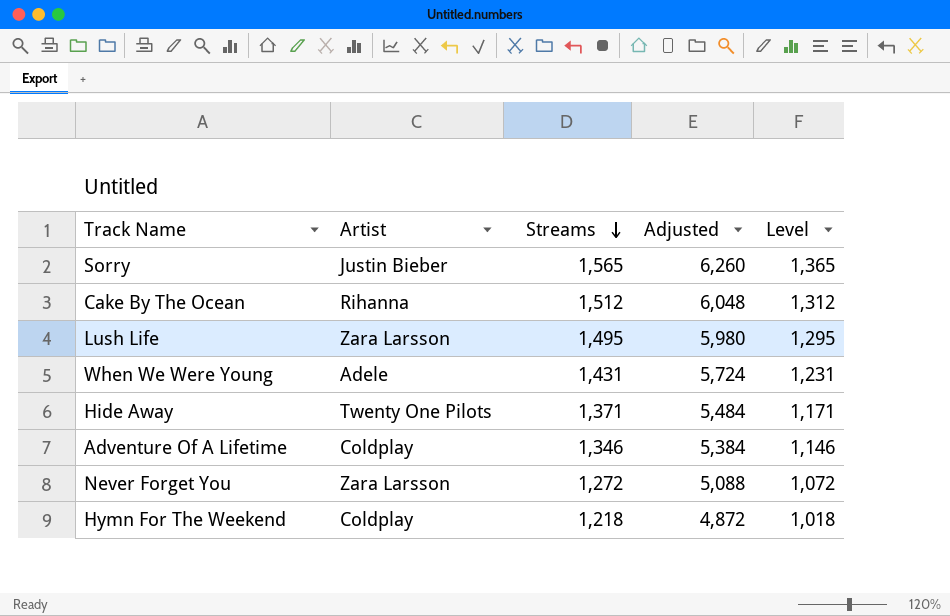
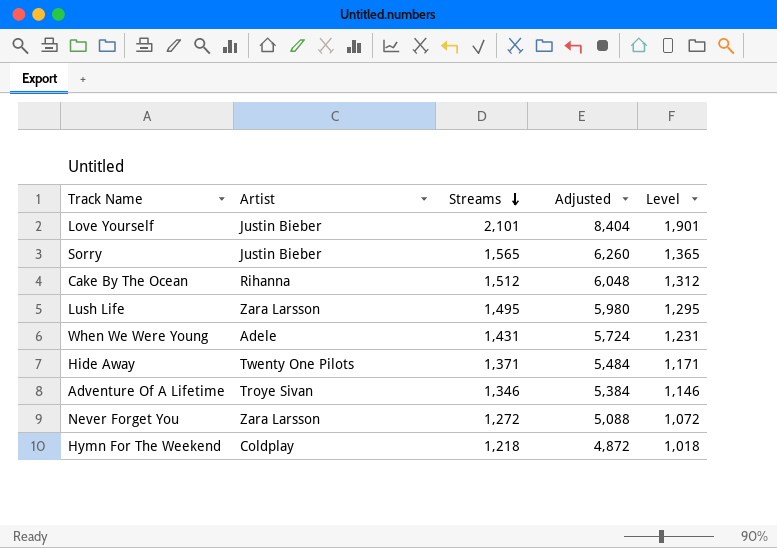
row Love Yourself: none -> Justin Bieber | 2,101 | 8,404 | 1,901
Adventure Of A Lifetime | Artist: Coldplay -> Troye Sivan

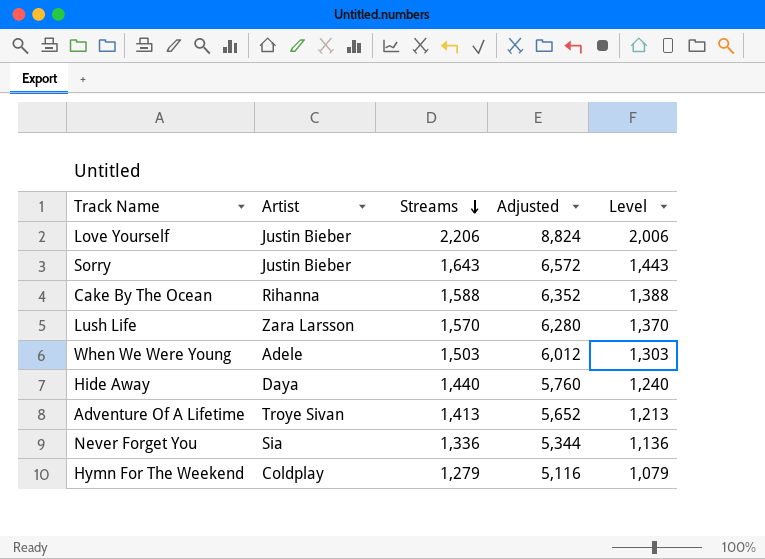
Love Yourself | Streams: 2,101 -> 2,206
Love Yourself | Adjusted: 8,404 -> 8,824
Love Yourself | Level: 1,901 -> 2,006
Sorry | Streams: 1,565 -> 1,643
Sorry | Adjusted: 6,260 -> 6,572
Sorry | Level: 1,365 -> 1,443
Cake By The Ocean | Streams: 1,512 -> 1,588
Cake By The Ocean | Adjusted: 6,048 -> 6,352
Cake By The Ocean | Level: 1,312 -> 1,388
Lush Life | Streams: 1,495 -> 1,570
Lush Life | Adjusted: 5,980 -> 6,280
Lush Life | Level: 1,295 -> 1,370
When We Were Young | Streams: 1,431 -> 1,503
When We Were Young | Adjusted: 5,724 -> 6,012
When We Were Young | Level: 1,231 -> 1,303
Hide Away | Artist: Twenty One Pilots -> Daya
Hide Away | Streams: 1,371 -> 1,440
Hide Away | Adjusted: 5,484 -> 5,760
Hide Away | Level: 1,171 -> 1,240
Adventure Of A Lifetime | Streams: 1,346 -> 1,413
Adventure Of A Lifetime | Adjusted: 5,384 -> 5,652
Adventure Of A Lifetime | Level: 1,146 -> 1,213
Never Forget You | Artist: Zara Larsson -> Sia
Never Forget You | Streams: 1,272 -> 1,336
Never Forget You | Adjusted: 5,088 -> 5,344
Never Forget You | Level: 1,072 -> 1,136
Hymn For The Weekend | Streams: 1,218 -> 1,279
Hymn For The Weekend | Adjusted: 4,872 -> 5,116
Hymn For The Weekend | Level: 1,018 -> 1,079

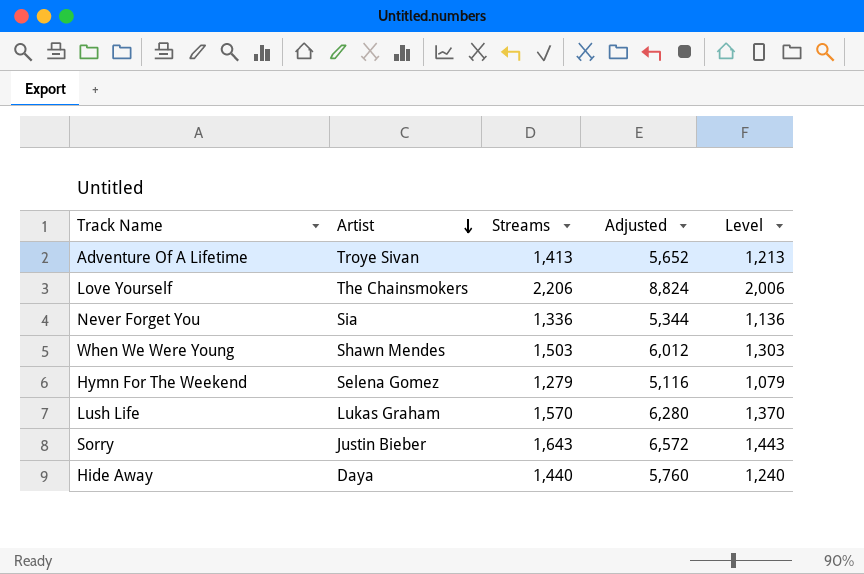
row order: Streams descending -> Artist descending
row Cake By The Ocean: Rihanna | 1,588 | 6,352 | 1,388 -> none
Love Yourself | Artist: Justin Bieber -> The Chainsmokers
When We Were Young | Artist: Adele -> Shawn Mendes
Hymn For The Weekend | Artist: Coldplay -> Selena Gomez
Lush Life | Artist: Zara Larsson -> Lukas Graham

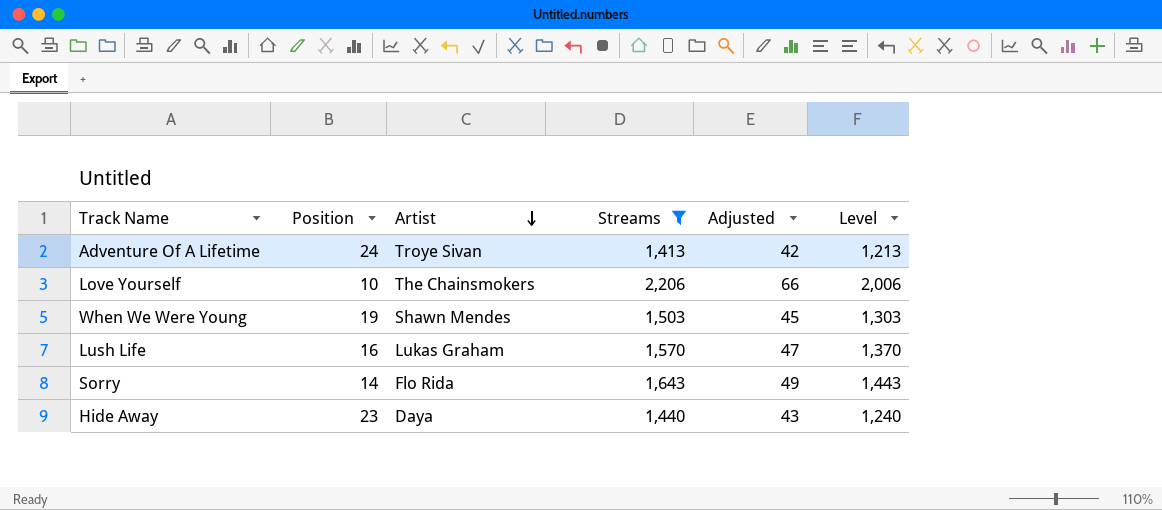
filter: none -> Streams >= 1,413
column Position | position: none -> 2
column Adjusted | formula: [Streams] * 4 -> [Streams] * 0.03
Sorry | Artist: Justin Bieber -> Flo Rida

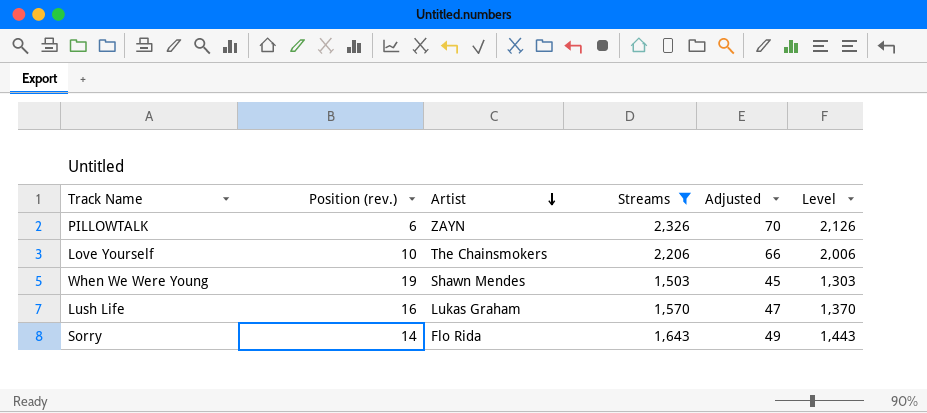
column name: Position -> Position (rev.)
row Adventure Of A Lifetime: 24 | Troye Sivan | 1,413 | 42 | 1,213 -> none
row Hide Away: 23 | Daya | 1,440 | 43 | 1,240 -> none
row PILLOWTALK: none -> 6 | ZAYN | 2,326 | 70 | 2,126

